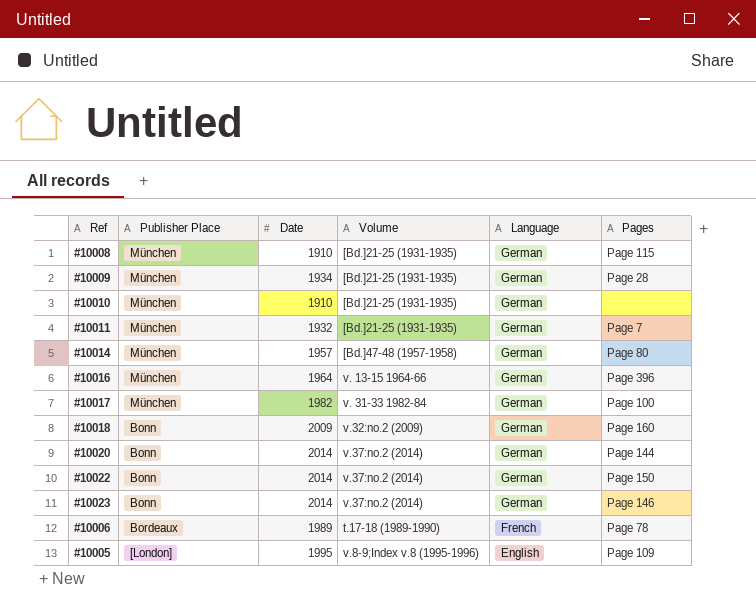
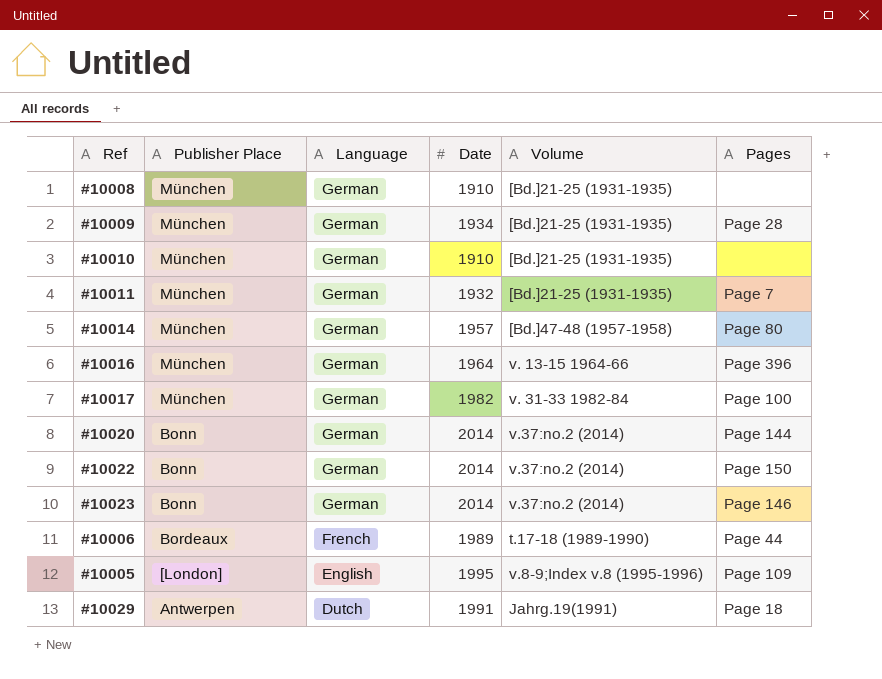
column Language | position: 5 -> 3
row #10018: Bonn | 2009 | v.32:no.2 (2009) | German | Page 160 -> none
#10008 | Pages: Page 115 -> none
#10006 | Pages: Page 78 -> Page 44
row #10029: none -> Antwerpen | Dutch | 1991 | Jahrg.19(1991) | Page 18

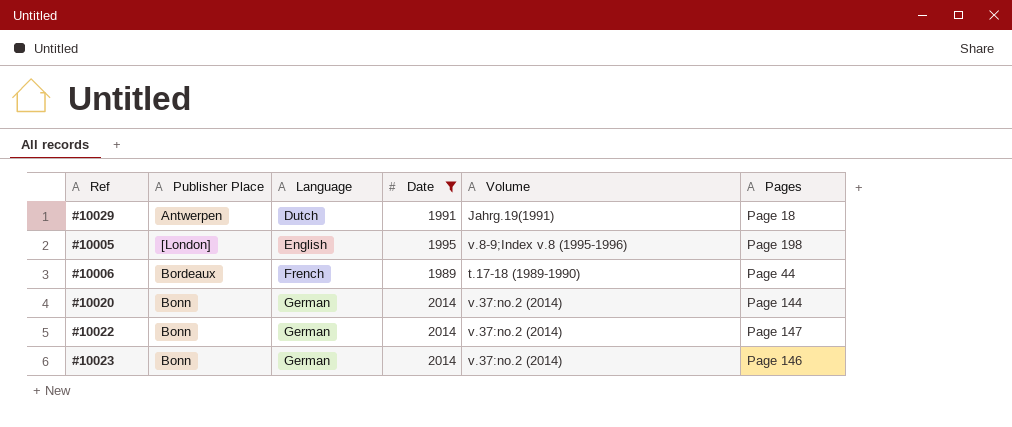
filter: none -> Date >= 1989
row order: Language descending -> Language ascending
#10005 | Pages: Page 109 -> Page 198
#10022 | Pages: Page 150 -> Page 147

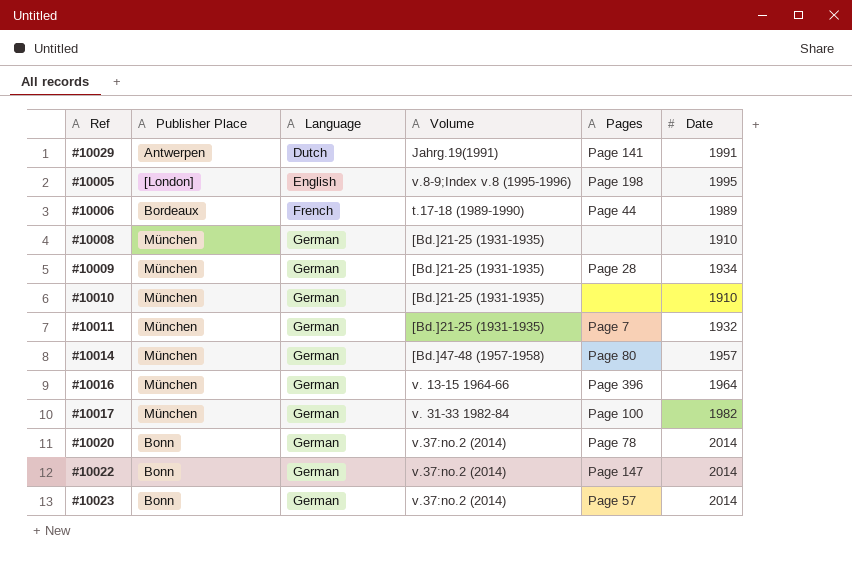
filter: Date >= 1989 -> none
column Date | position: 4 -> 6
#10029 | Pages: Page 18 -> Page 141
#10020 | Pages: Page 144 -> Page 78
#10023 | Pages: Page 146 -> Page 57

